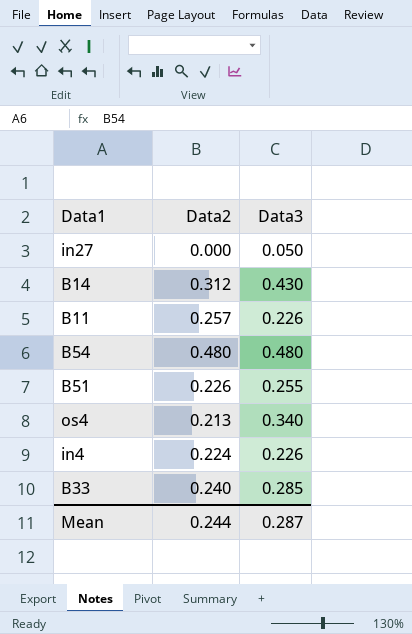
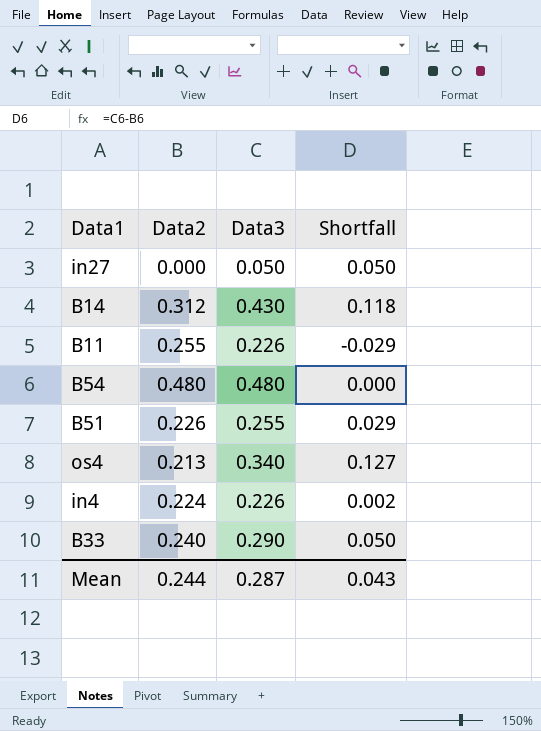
column Shortfall | formula: none -> [Data3] - [Data2]
B11 | Data2: 0.257 -> 0.255
B33 | Data3: 0.285 -> 0.290

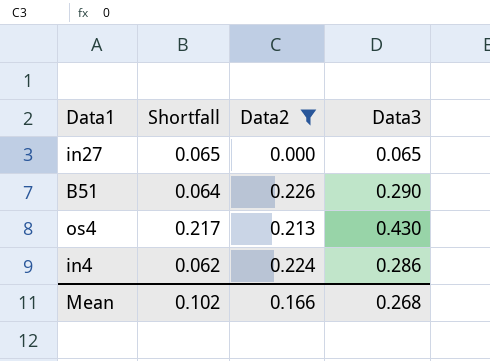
filter: none -> Data2 <= 0.226
column Shortfall | position: 4 -> 2
in27 | Shortfall: 0.050 -> 0.065
in27 | Data3: 0.050 -> 0.065
B51 | Shortfall: 0.029 -> 0.064
B51 | Data3: 0.255 -> 0.290
os4 | Shortfall: 0.127 -> 0.217
os4 | Data3: 0.340 -> 0.430
in4 | Shortfall: 0.002 -> 0.062
in4 | Data3: 0.226 -> 0.286
Mean | Shortfall: 0.043 -> 0.102
Mean | Data2: 0.244 -> 0.166
Mean | Data3: 0.287 -> 0.268

